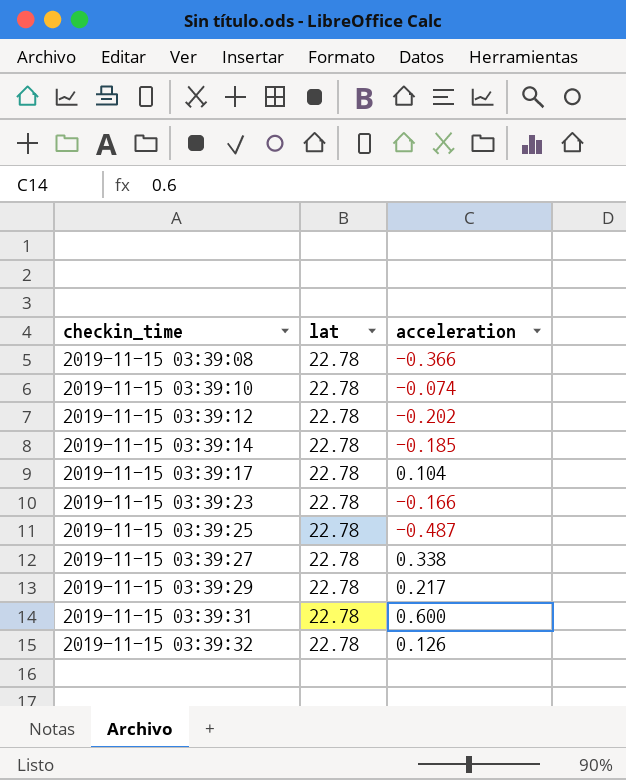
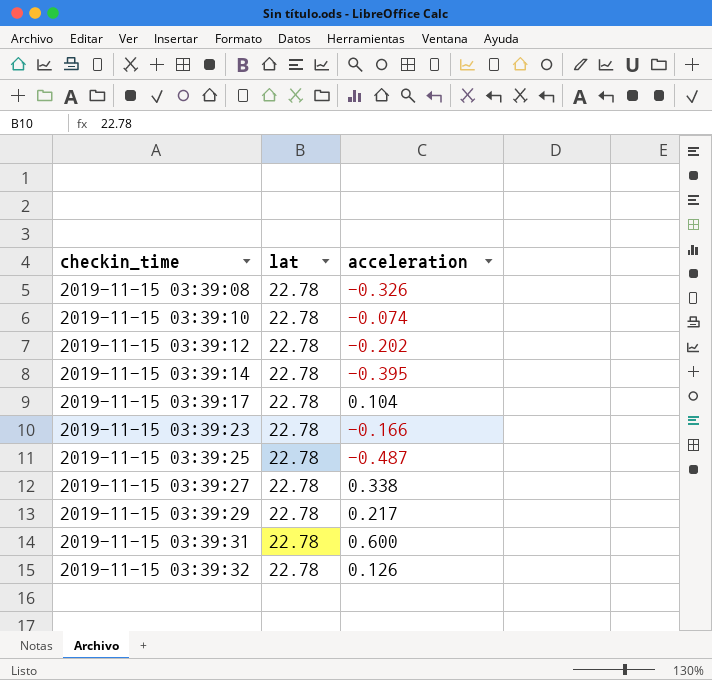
2019-11-15 03:39:08 | acceleration: -0.366 -> -0.326
2019-11-15 03:39:14 | acceleration: -0.185 -> -0.395

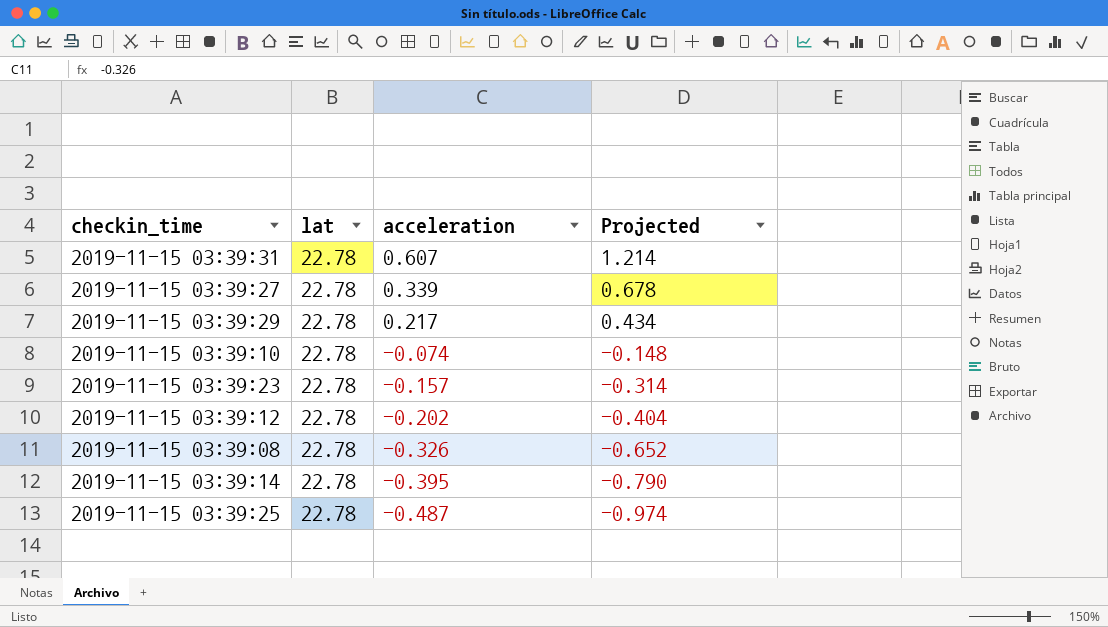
row order: checkin_time ascending -> acceleration descending
column Projected | formula: none -> [acceleration] * 2
row 2019-11-15 03:39:17: 22.78 | 0.104 -> none
row 2019-11-15 03:39:32: 22.78 | 0.126 -> none
2019-11-15 03:39:31 | acceleration: 0.600 -> 0.607
2019-11-15 03:39:27 | acceleration: 0.338 -> 0.339
2019-11-15 03:39:23 | acceleration: -0.166 -> -0.157

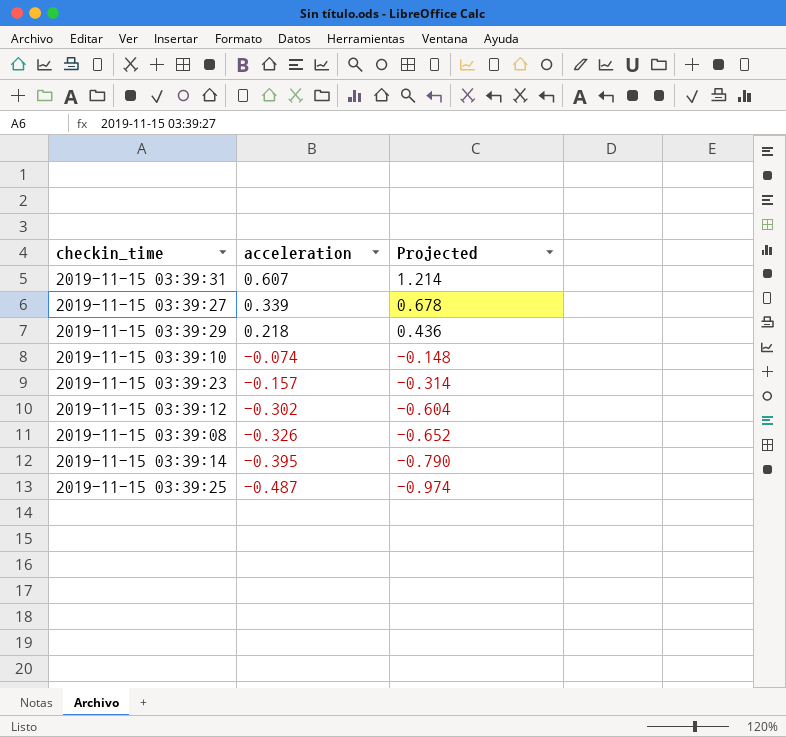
column lat | position: 2 -> none
2019-11-15 03:39:29 | acceleration: 0.217 -> 0.218
2019-11-15 03:39:29 | Projected: 0.434 -> 0.436
2019-11-15 03:39:12 | acceleration: -0.202 -> -0.302
2019-11-15 03:39:12 | Projected: -0.404 -> -0.604

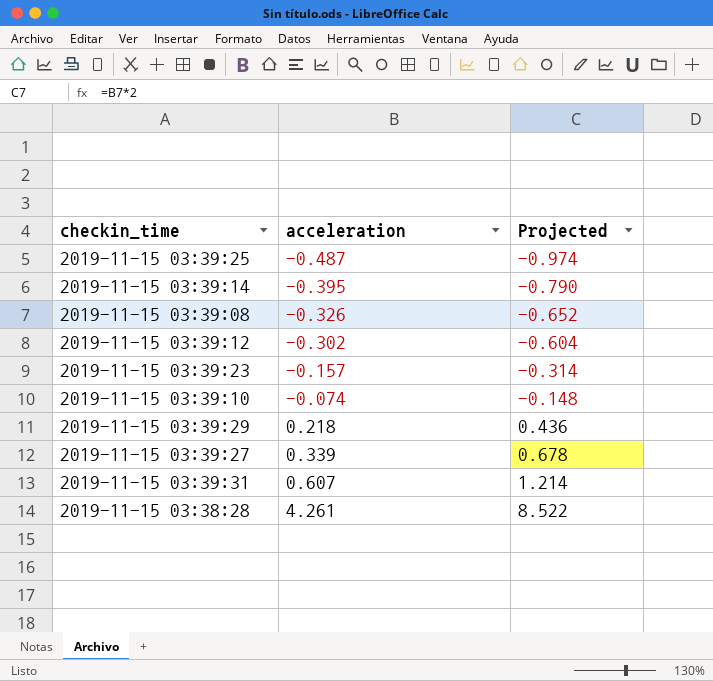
row order: acceleration descending -> acceleration ascending
row 2019-11-15 03:38:28: none -> 4.261 | 8.522

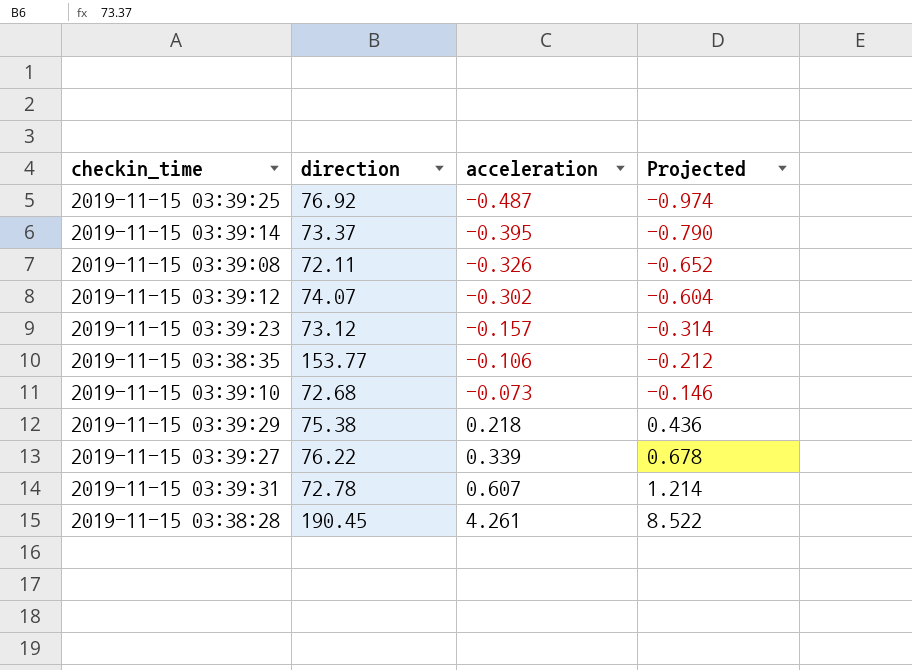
column direction | position: none -> 2
row 2019-11-15 03:38:35: none -> 153.77 | -0.106 | -0.212
2019-11-15 03:39:10 | acceleration: -0.074 -> -0.073
2019-11-15 03:39:10 | Projected: -0.148 -> -0.146

